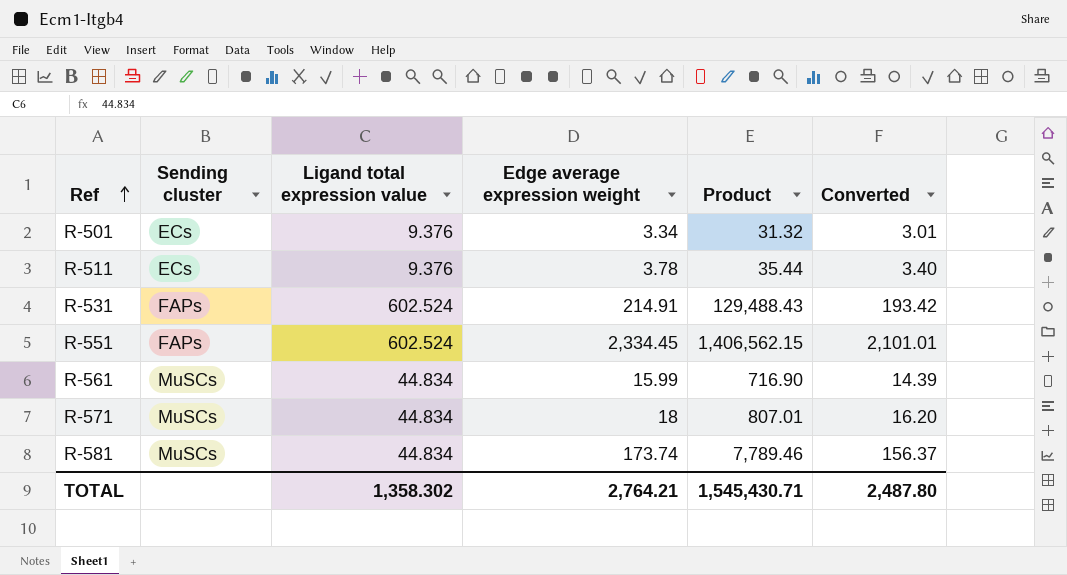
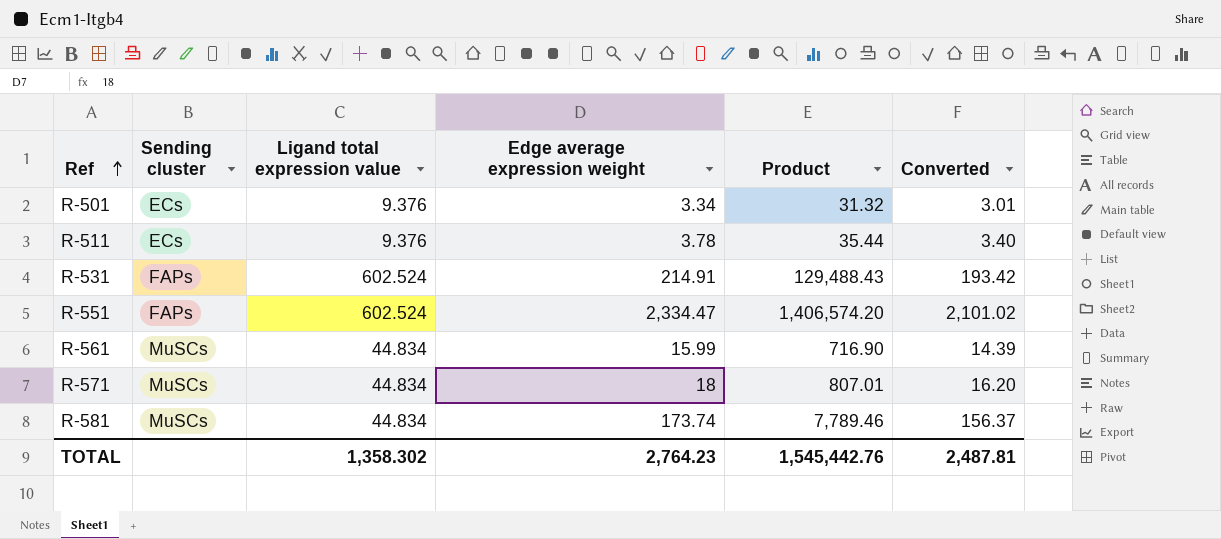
R-551 | Edge average expression weight: 2,334.45 -> 2,334.47
R-551 | Product: 1,406,562.15 -> 1,406,574.20
R-551 | Converted: 2,101.01 -> 2,101.02
TOTAL | Edge average expression weight: 2,764.21 -> 2,764.23
TOTAL | Product: 1,545,430.71 -> 1,545,442.76
TOTAL | Converted: 2,487.80 -> 2,487.81

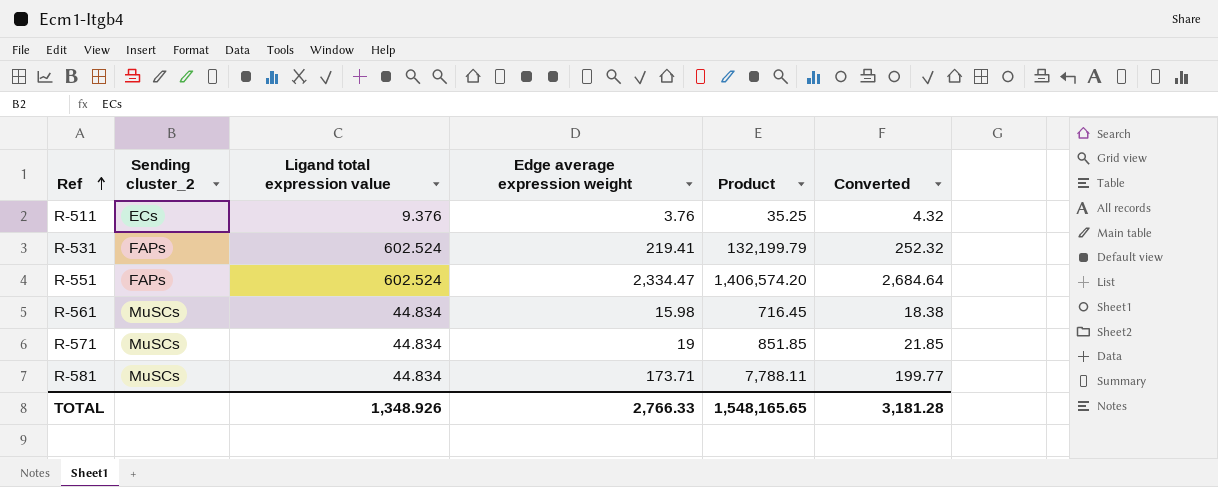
column name: Sending cluster -> Sending cluster_2
column Converted | formula: [Edge average expression weight] * 0.9 -> [Edge average expression weight] * 1.15
row R-501: ECs | 9.376 | 3.34 | 31.32 | 3.01 -> none
R-511 | Edge average expression weight: 3.78 -> 3.76
R-511 | Product: 35.44 -> 35.25
R-531 | Edge average expression weight: 214.91 -> 219.41
R-531 | Product: 129,488.43 -> 132,199.79
R-561 | Edge average expression weight: 15.99 -> 15.98
R-561 | Product: 716.90 -> 716.45
R-571 | Edge average expression weight: 18 -> 19
R-571 | Product: 807.01 -> 851.85
R-581 | Edge average expression weight: 173.74 -> 173.71
R-581 | Product: 7,789.46 -> 7,788.11
TOTAL | Ligand total expression value: 1,358.302 -> 1,348.926
TOTAL | Edge average expression weight: 2,764.23 -> 2,766.33
TOTAL | Product: 1,545,442.76 -> 1,548,165.65
TOTAL | Converted: 2,487.81 -> 3,181.28

